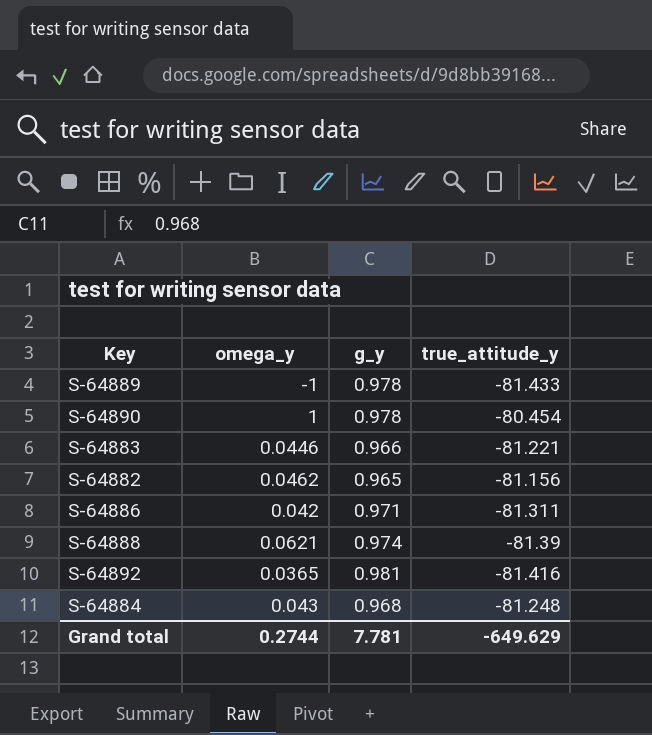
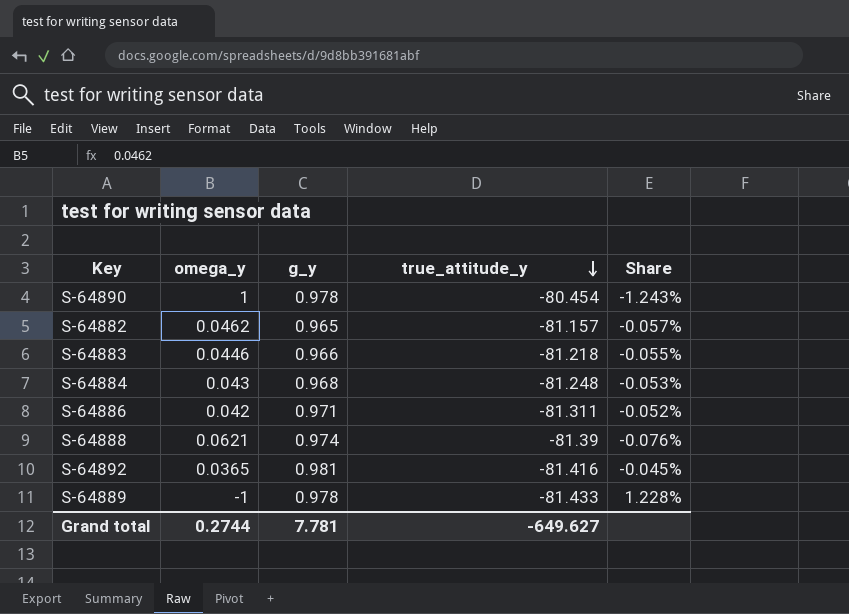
row order: none -> true_attitude_y descending
column Share | formula: none -> [omega_y] / [true_attitude_y]
S-64882 | true_attitude_y: -81.156 -> -81.157
S-64883 | true_attitude_y: -81.221 -> -81.218
Grand total | true_attitude_y: -649.629 -> -649.627

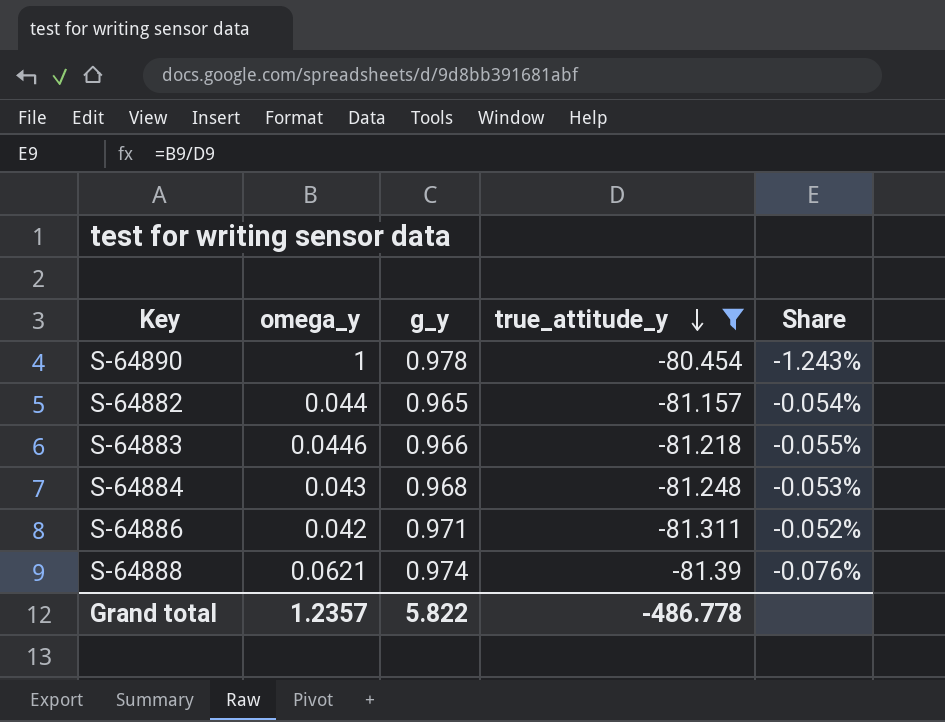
filter: none -> true_attitude_y >= -81.39
S-64882 | omega_y: 0.0462 -> 0.044
S-64882 | Share: -0.057% -> -0.054%
Grand total | omega_y: 0.2744 -> 1.2357
Grand total | g_y: 7.781 -> 5.822
Grand total | true_attitude_y: -649.627 -> -486.778

